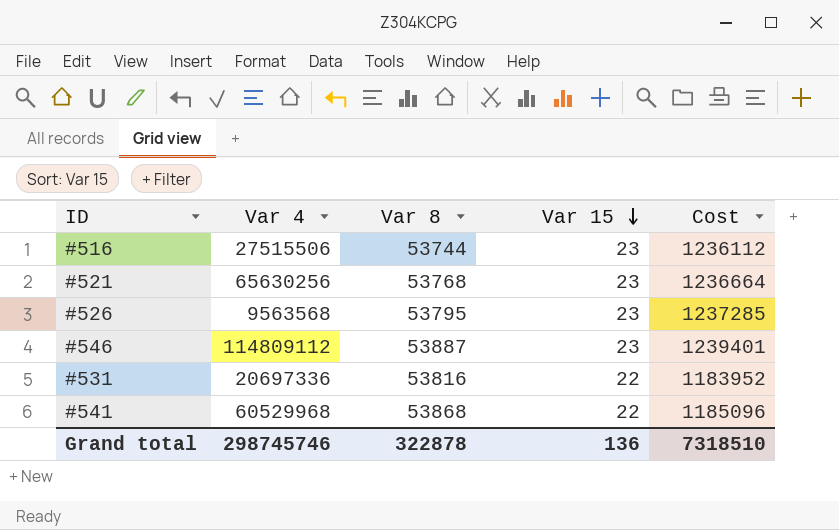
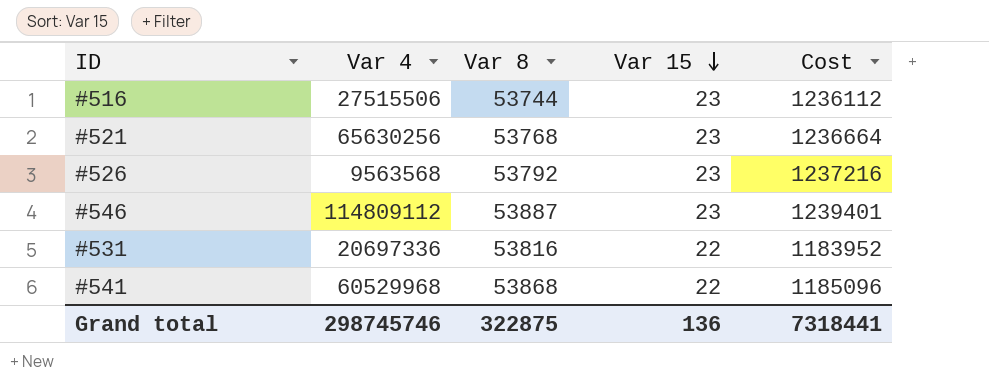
#526 | Var 8: 53795 -> 53792
#526 | Cost: 1237285 -> 1237216
Grand total | Var 8: 322878 -> 322875
Grand total | Cost: 7318510 -> 7318441

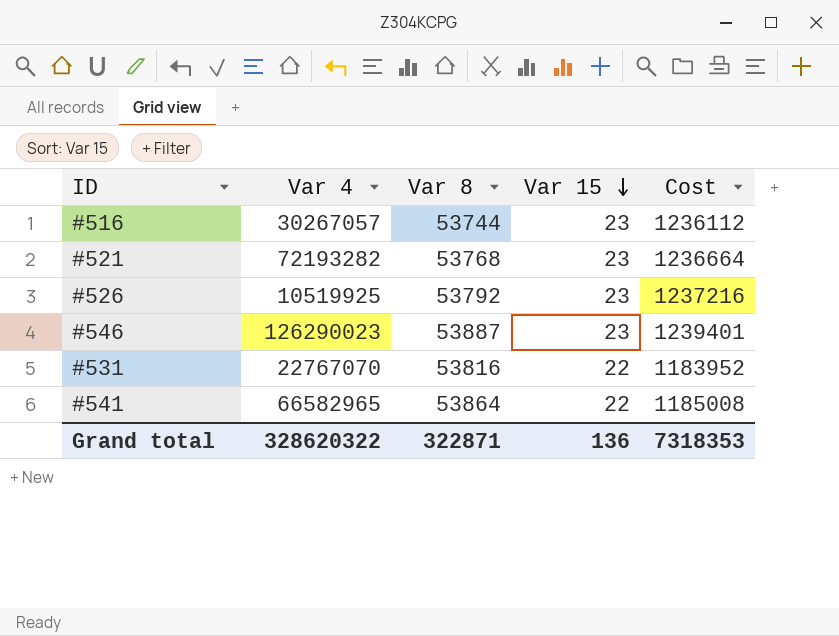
#516 | Var 4: 27515506 -> 30267057
#521 | Var 4: 65630256 -> 72193282
#526 | Var 4: 9563568 -> 10519925
#546 | Var 4: 114809112 -> 126290023
#531 | Var 4: 20697336 -> 22767070
#541 | Var 4: 60529968 -> 66582965
#541 | Var 8: 53868 -> 53864
#541 | Cost: 1185096 -> 1185008
Grand total | Var 4: 298745746 -> 328620322
Grand total | Var 8: 322875 -> 322871
Grand total | Cost: 7318441 -> 7318353

